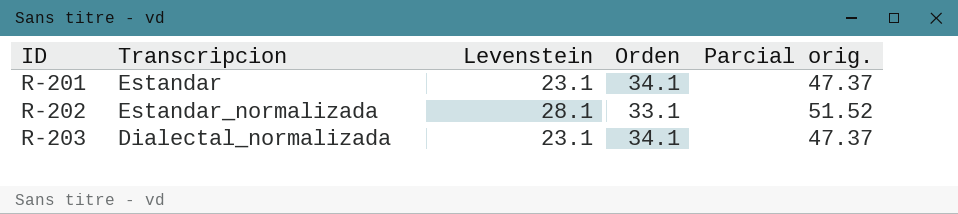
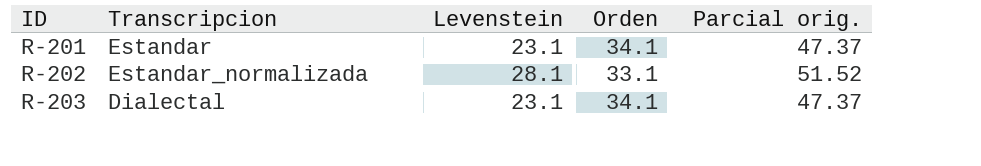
R-203 | Transcripcion: Dialectal_normalizada -> Dialectal

